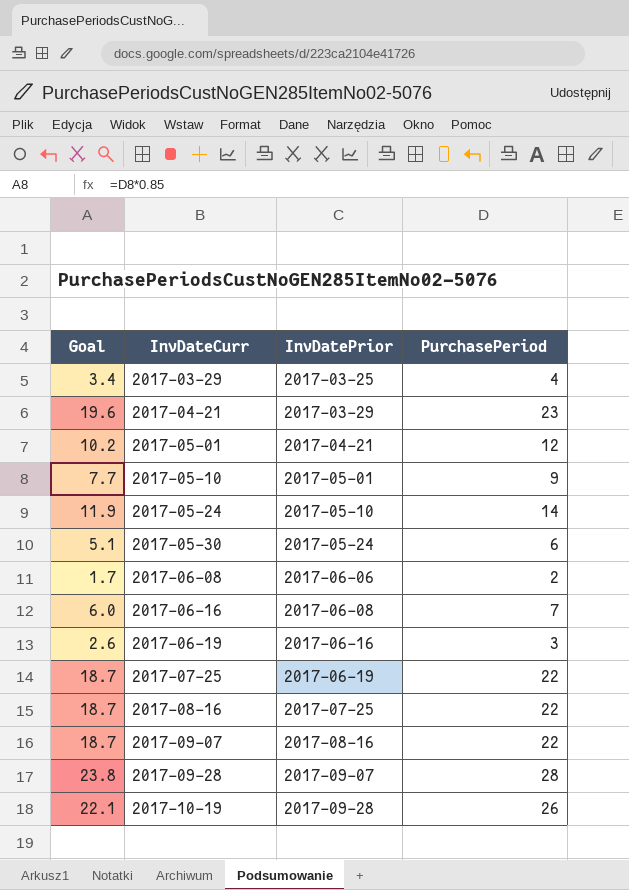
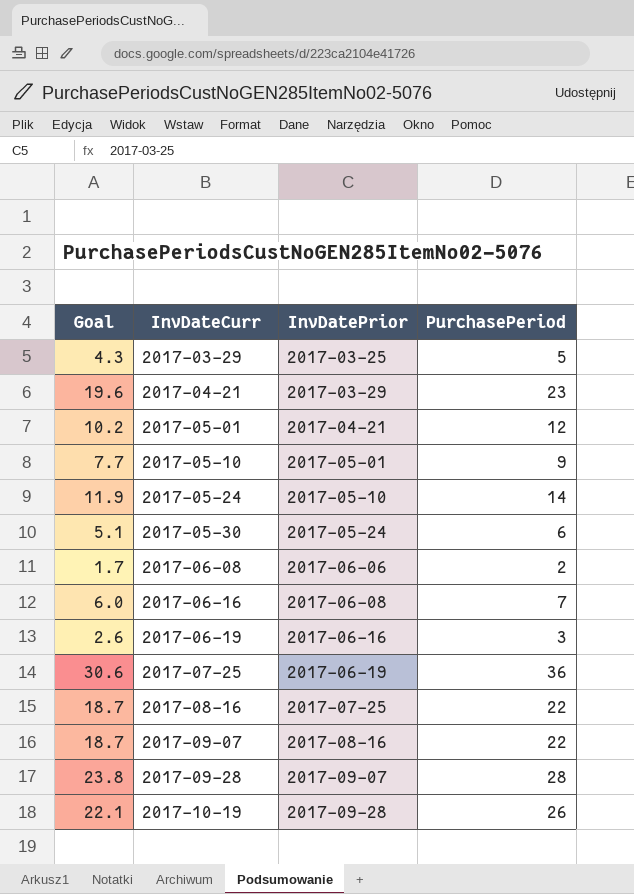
2017-03-29 | Goal: 3.4 -> 4.3
2017-03-29 | PurchasePeriod: 4 -> 5
2017-07-25 | Goal: 18.7 -> 30.6
2017-07-25 | PurchasePeriod: 22 -> 36

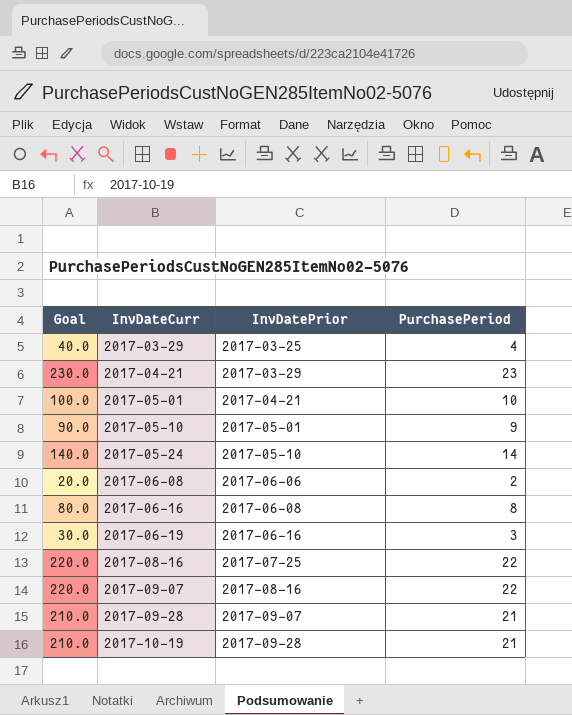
column Goal | formula: [PurchasePeriod] * 0.85 -> [PurchasePeriod] * 10
row 2017-05-30: 5.1 | 2017-05-24 | 6 -> none
row 2017-07-25: 30.6 | 2017-06-19 | 36 -> none
2017-03-29 | PurchasePeriod: 5 -> 4
2017-05-01 | PurchasePeriod: 12 -> 10
2017-06-16 | PurchasePeriod: 7 -> 8
2017-09-28 | PurchasePeriod: 28 -> 21
2017-10-19 | PurchasePeriod: 26 -> 21

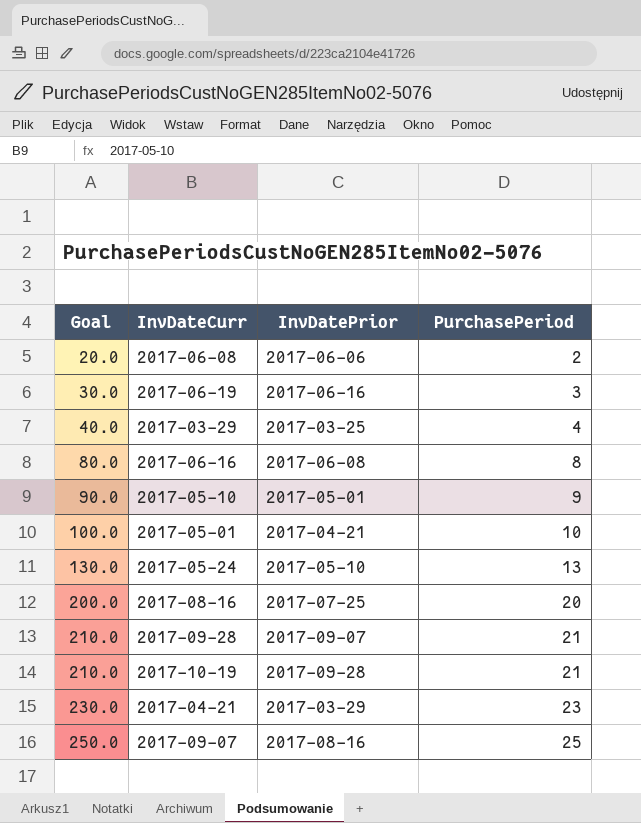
row order: InvDateCurr ascending -> Goal ascending
2017-05-24 | Goal: 140.0 -> 130.0
2017-05-24 | PurchasePeriod: 14 -> 13
2017-08-16 | Goal: 220.0 -> 200.0
2017-08-16 | PurchasePeriod: 22 -> 20
2017-09-07 | Goal: 220.0 -> 250.0
2017-09-07 | PurchasePeriod: 22 -> 25

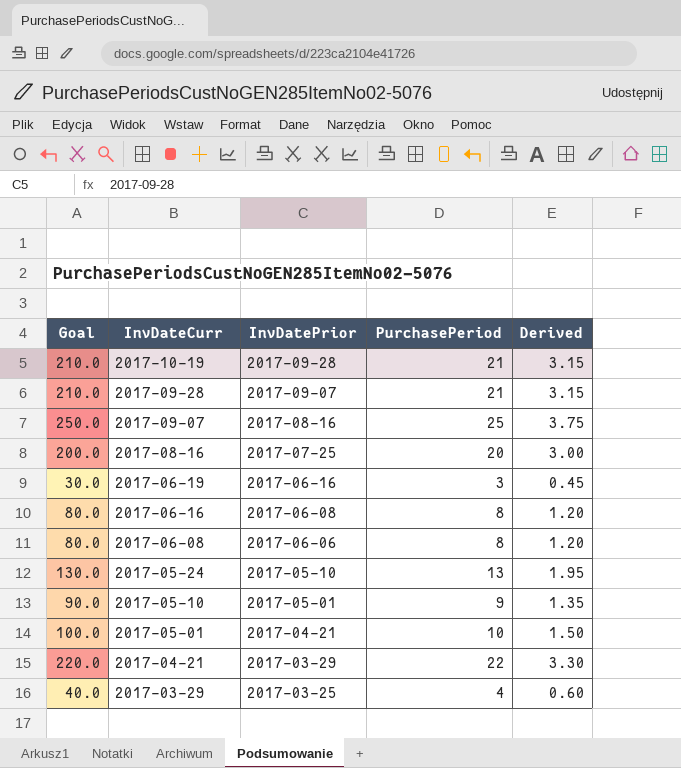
row order: Goal ascending -> InvDateCurr descending
column Derived | formula: none -> [PurchasePeriod] * 0.15
2017-06-08 | Goal: 20.0 -> 80.0
2017-06-08 | PurchasePeriod: 2 -> 8
2017-04-21 | Goal: 230.0 -> 220.0
2017-04-21 | PurchasePeriod: 23 -> 22

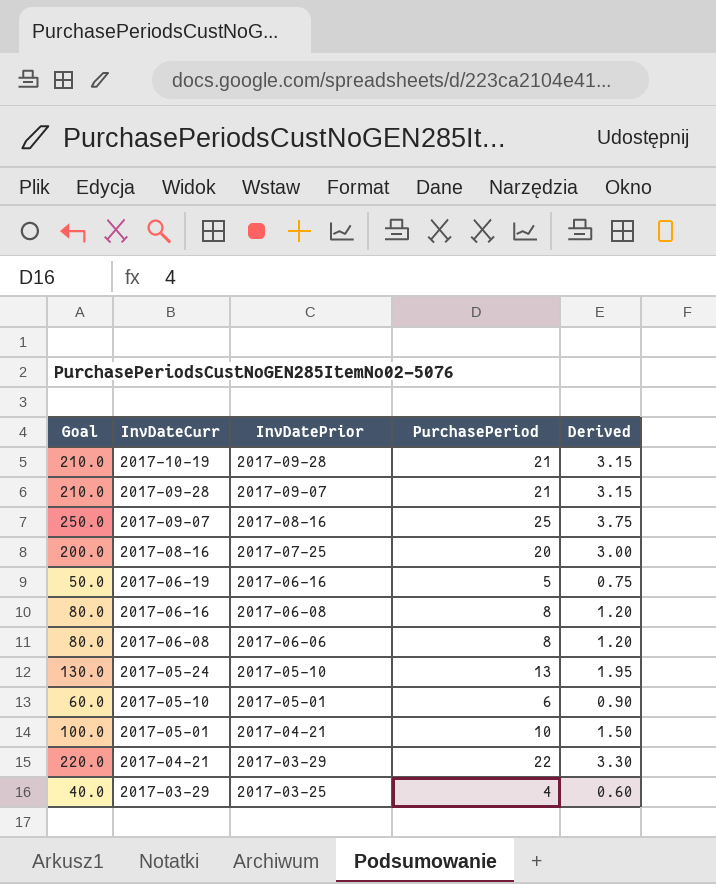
2017-06-19 | Goal: 30.0 -> 50.0
2017-06-19 | PurchasePeriod: 3 -> 5
2017-06-19 | Derived: 0.45 -> 0.75
2017-05-10 | Goal: 90.0 -> 60.0
2017-05-10 | PurchasePeriod: 9 -> 6
2017-05-10 | Derived: 1.35 -> 0.90

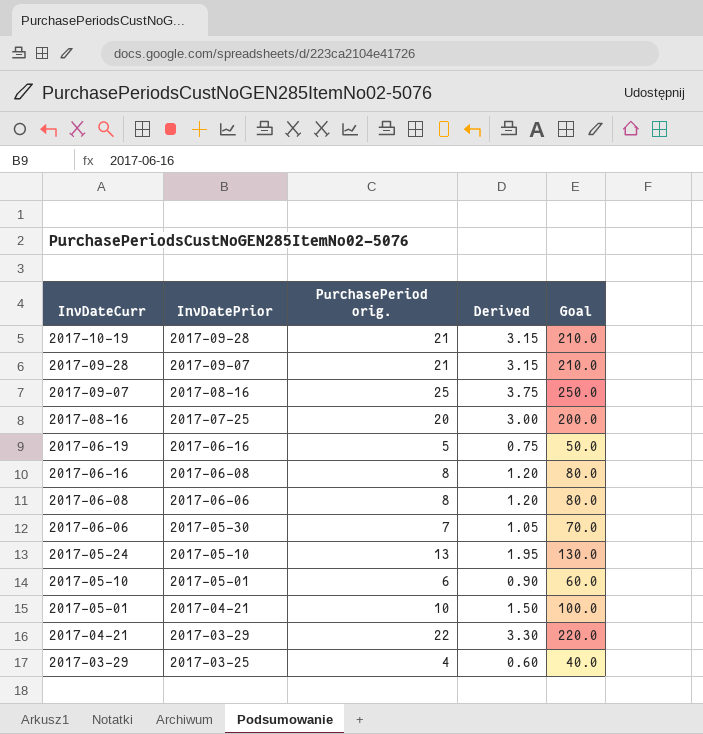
column name: PurchasePeriod -> PurchasePeriod orig.
column Goal | position: 1 -> 5
row 2017-06-06: none -> 2017-05-30 | 7 | 1.05 | 70.0

